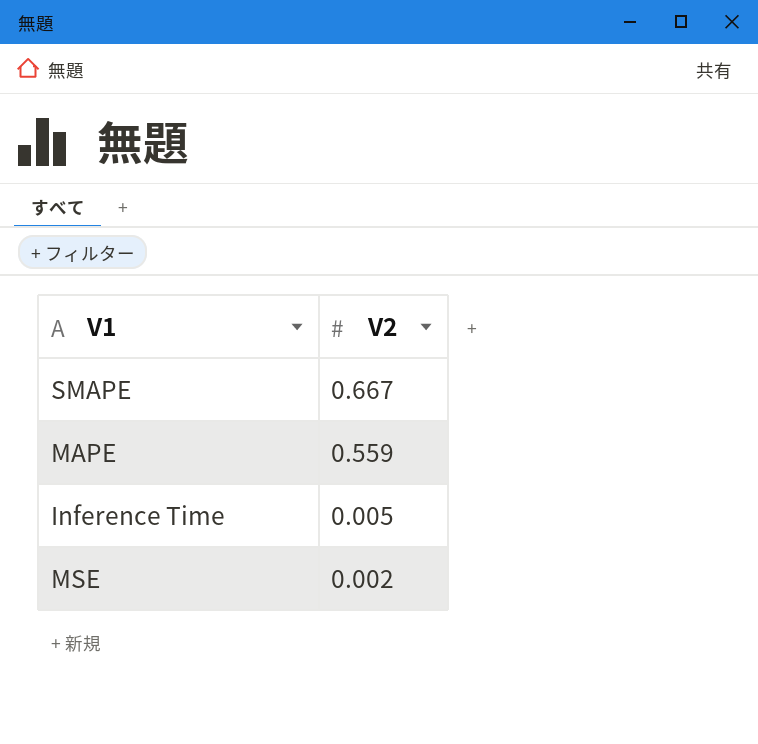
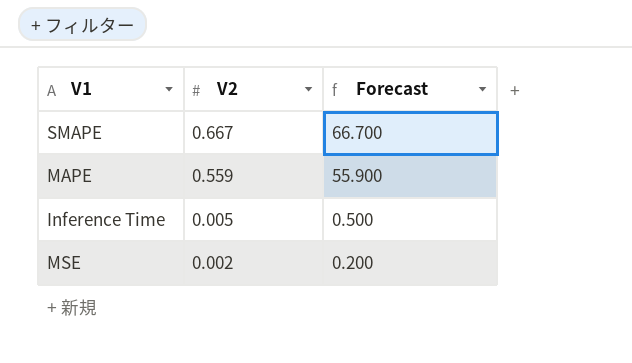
column Forecast | formula: none -> [V2] * 100

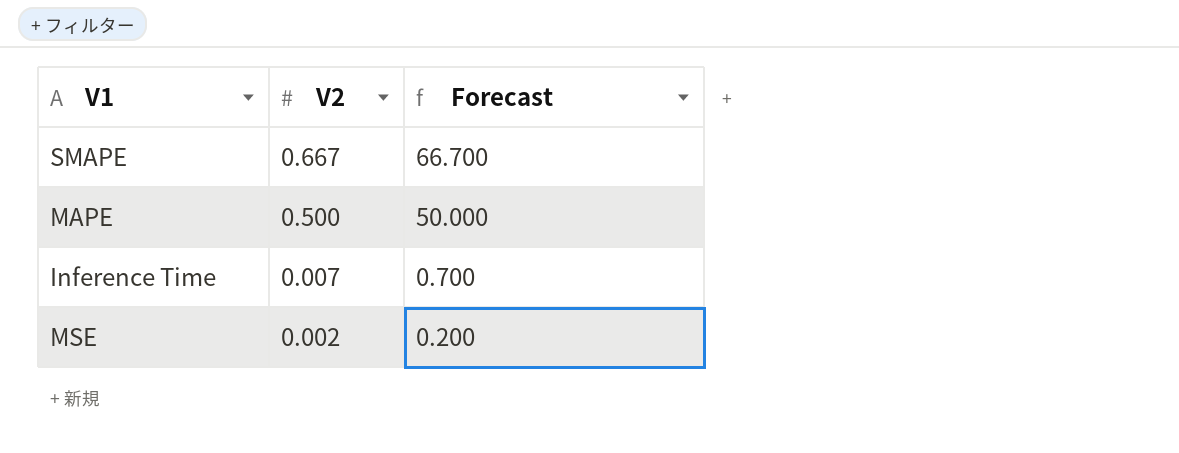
MAPE | V2: 0.559 -> 0.500
MAPE | Forecast: 55.900 -> 50.000
Inference Time | V2: 0.005 -> 0.007
Inference Time | Forecast: 0.500 -> 0.700

